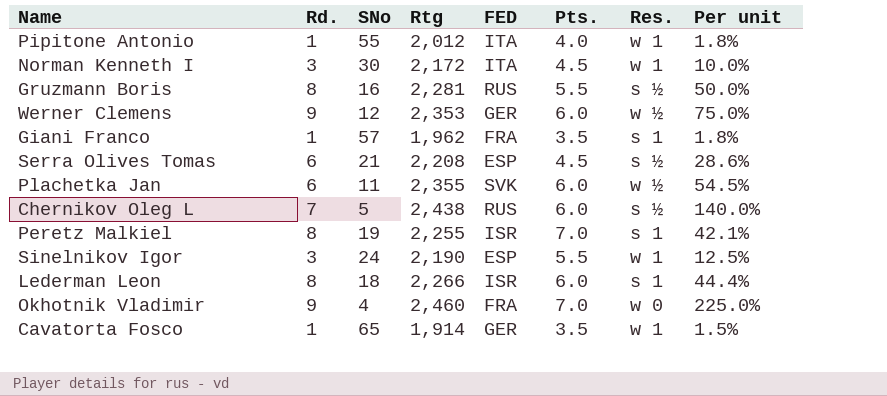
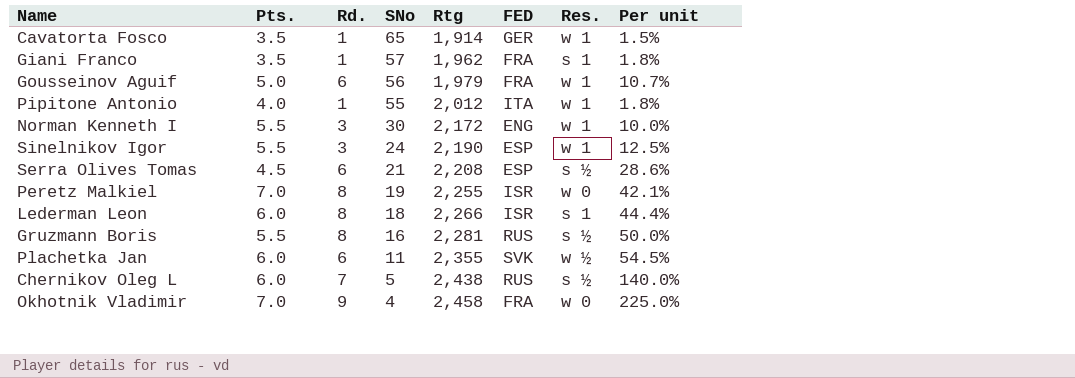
row order: none -> SNo descending
column Pts. | position: 6 -> 2
row Werner Clemens: 9 | 12 | 2,353 | GER | 6.0 | w ½ | 75.0% -> none
row Gousseinov Aguif: none -> 5.0 | 6 | 56 | 1,979 | FRA | w 1 | 10.7%
Norman Kenneth I | Pts.: 4.5 -> 5.5
Norman Kenneth I | FED: ITA -> ENG
Peretz Malkiel | Res.: s 1 -> w 0
Okhotnik Vladimir | Rtg: 2,460 -> 2,458

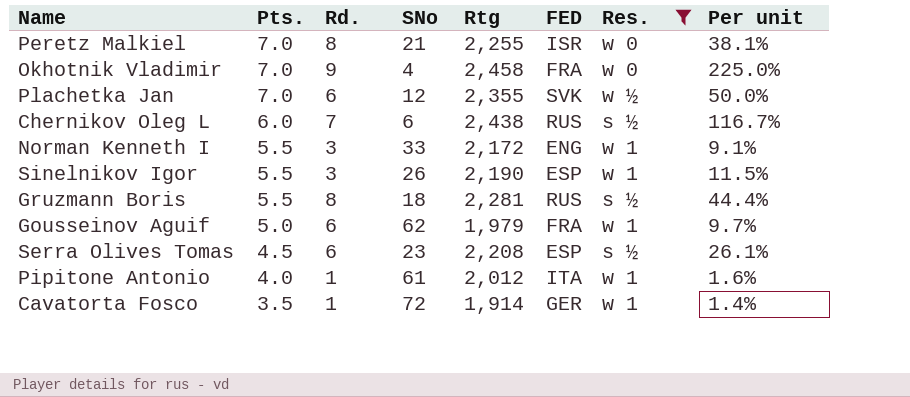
filter: none -> Res. != s 1
row order: SNo descending -> Pts. descending
Peretz Malkiel | SNo: 19 -> 21
Peretz Malkiel | Per unit: 42.1% -> 38.1%
Plachetka Jan | Pts.: 6.0 -> 7.0
Plachetka Jan | SNo: 11 -> 12
Plachetka Jan | Per unit: 54.5% -> 50.0%
Chernikov Oleg L | SNo: 5 -> 6
Chernikov Oleg L | Per unit: 140.0% -> 116.7%
Norman Kenneth I | SNo: 30 -> 33
Norman Kenneth I | Per unit: 10.0% -> 9.1%
Sinelnikov Igor | SNo: 24 -> 26
Sinelnikov Igor | Per unit: 12.5% -> 11.5%
Gruzmann Boris | SNo: 16 -> 18
Gruzmann Boris | Per unit: 50.0% -> 44.4%
Gousseinov Aguif | SNo: 56 -> 62
Gousseinov Aguif | Per unit: 10.7% -> 9.7%
Serra Olives Tomas | SNo: 21 -> 23
Serra Olives Tomas | Per unit: 28.6% -> 26.1%
Pipitone Antonio | SNo: 55 -> 61
Pipitone Antonio | Per unit: 1.8% -> 1.6%
Cavatorta Fosco | SNo: 65 -> 72
Cavatorta Fosco | Per unit: 1.5% -> 1.4%

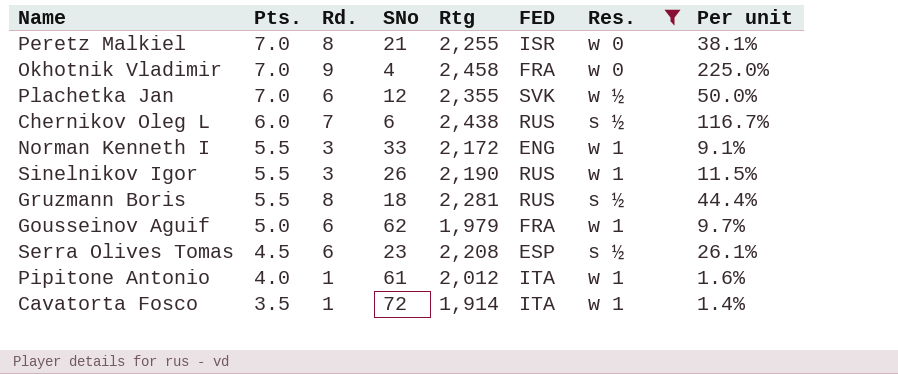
Sinelnikov Igor | FED: ESP -> RUS
Cavatorta Fosco | FED: GER -> ITA

